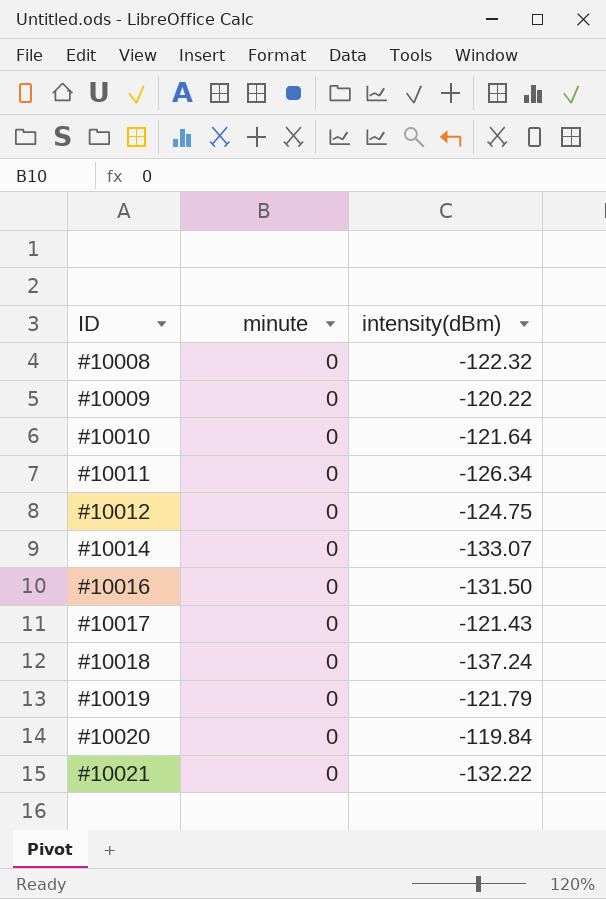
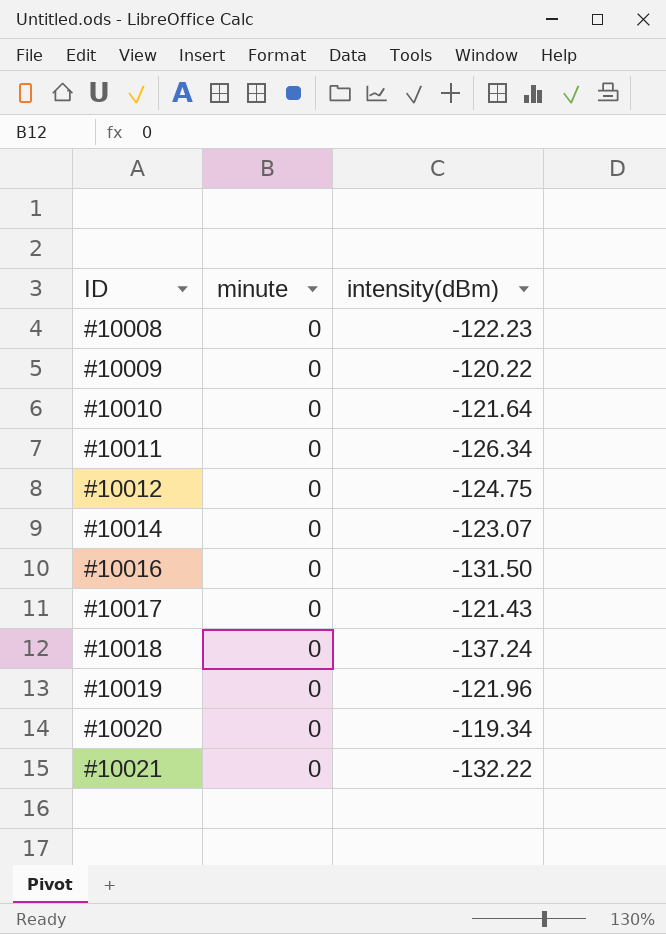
#10008 | intensity(dBm): -122.32 -> -122.23
#10014 | intensity(dBm): -133.07 -> -123.07
#10019 | intensity(dBm): -121.79 -> -121.96
#10020 | intensity(dBm): -119.84 -> -119.34

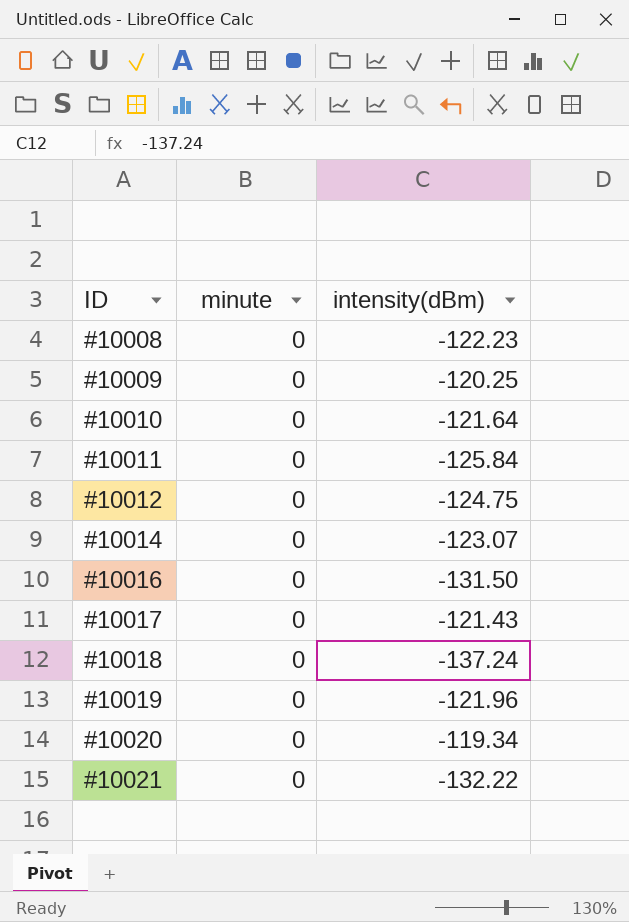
#10009 | intensity(dBm): -120.22 -> -120.25
#10011 | intensity(dBm): -126.34 -> -125.84

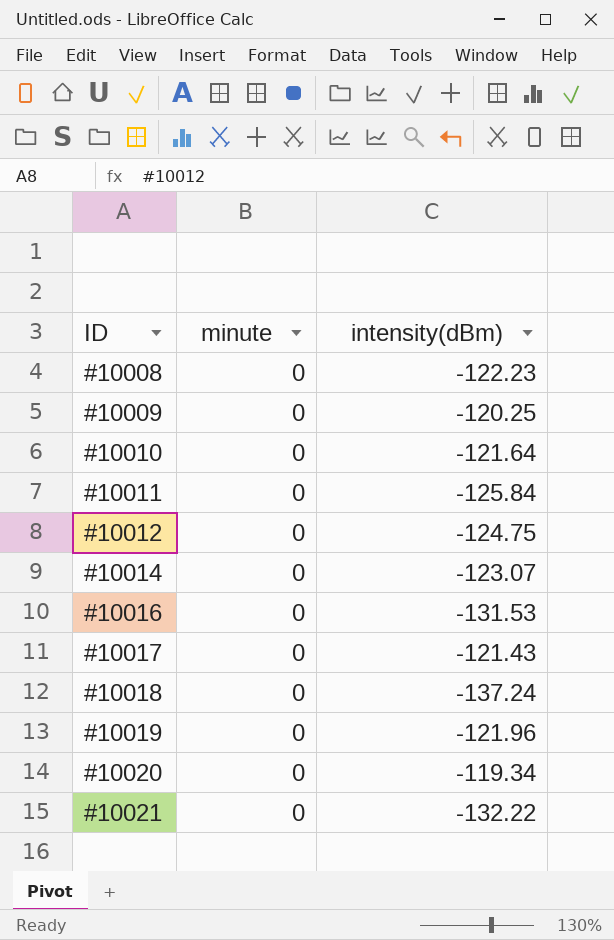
#10016 | intensity(dBm): -131.50 -> -131.53

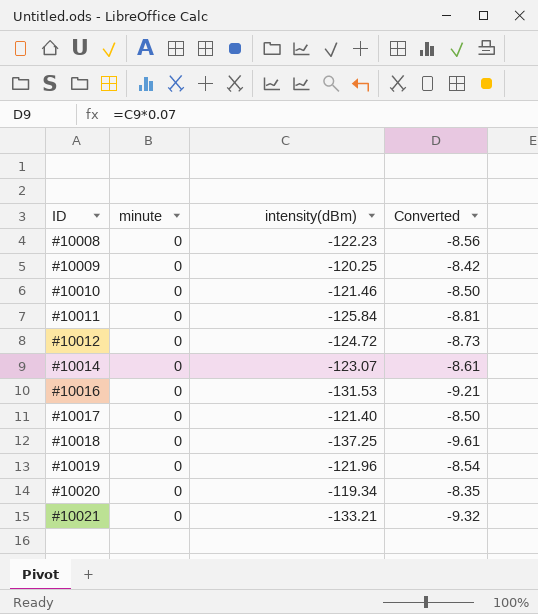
column Converted | formula: none -> [intensity(dBm)] * 0.07
#10010 | intensity(dBm): -121.64 -> -121.46
#10012 | intensity(dBm): -124.75 -> -124.72
#10017 | intensity(dBm): -121.43 -> -121.40
#10018 | intensity(dBm): -137.24 -> -137.25
#10021 | intensity(dBm): -132.22 -> -133.21

